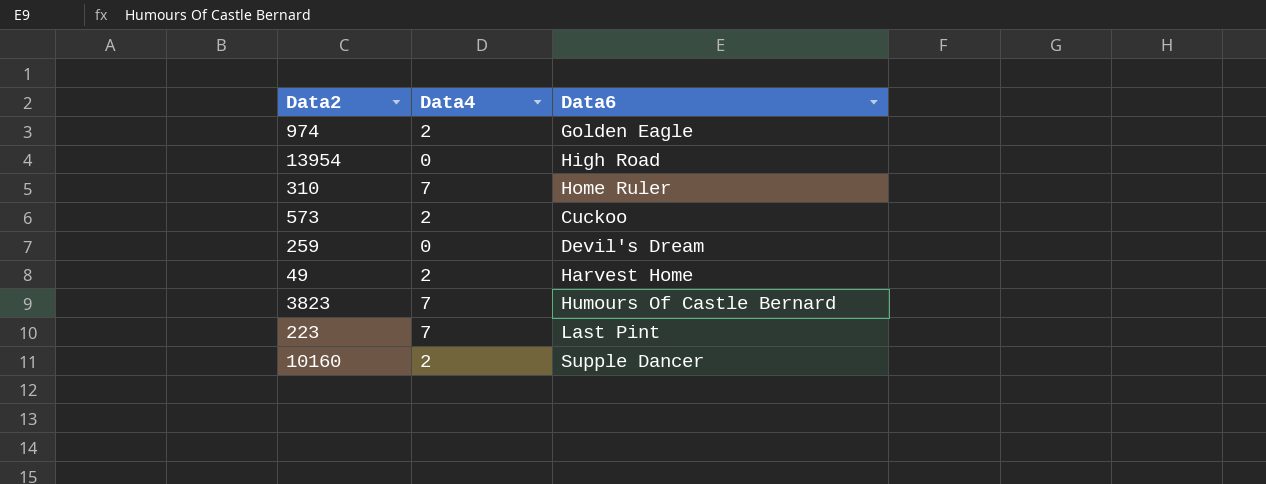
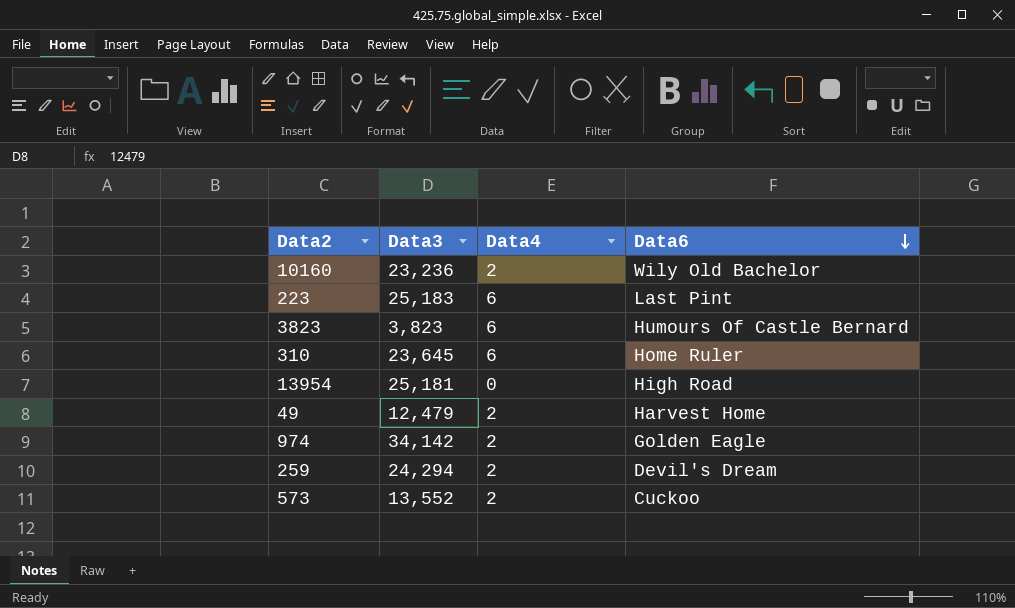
row order: none -> Data6 descending
column Data3 | position: none -> 2
10160 | Data6: Supple Dancer -> Wily Old Bachelor
223 | Data4: 7 -> 6
3823 | Data4: 7 -> 6
310 | Data4: 7 -> 6
259 | Data4: 0 -> 2

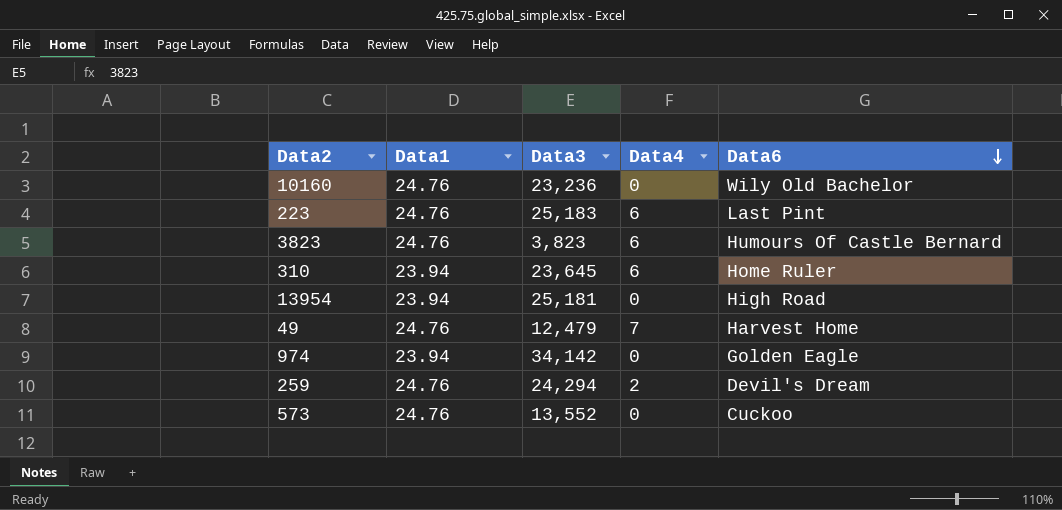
column Data1 | position: none -> 2
10160 | Data4: 2 -> 0
49 | Data4: 2 -> 7
974 | Data4: 2 -> 0
573 | Data4: 2 -> 0

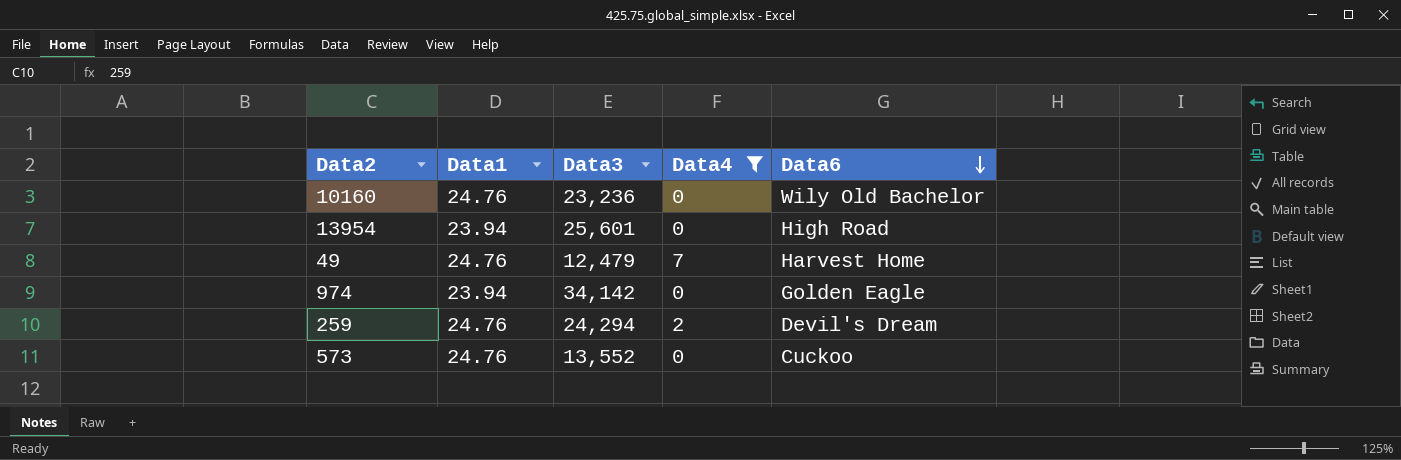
filter: none -> Data4 != 6
13954 | Data3: 25,181 -> 25,601

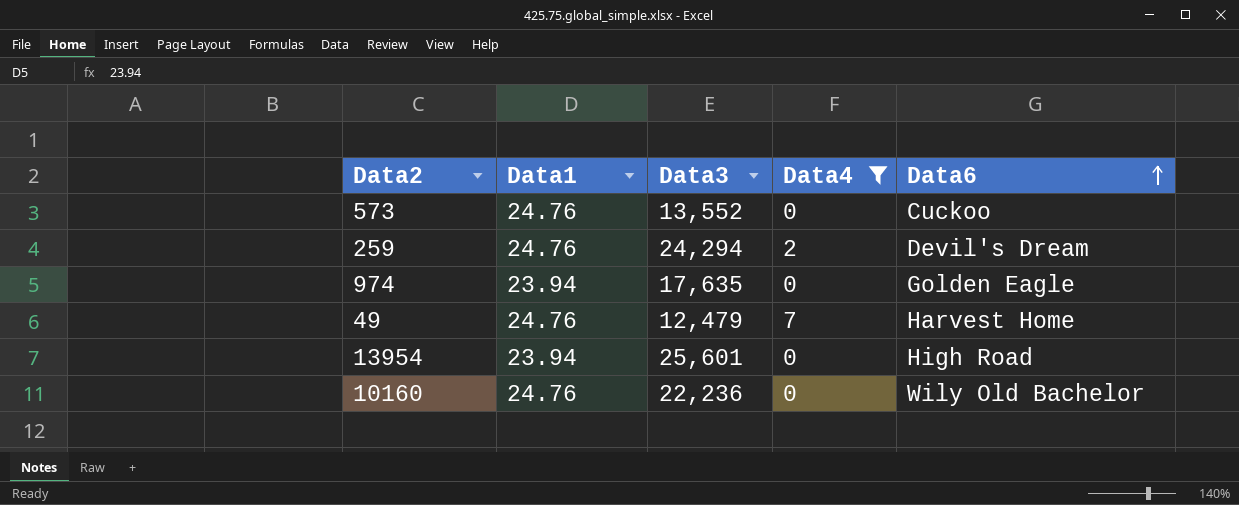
row order: Data6 descending -> Data6 ascending
974 | Data3: 34,142 -> 17,635
10160 | Data3: 23,236 -> 22,236

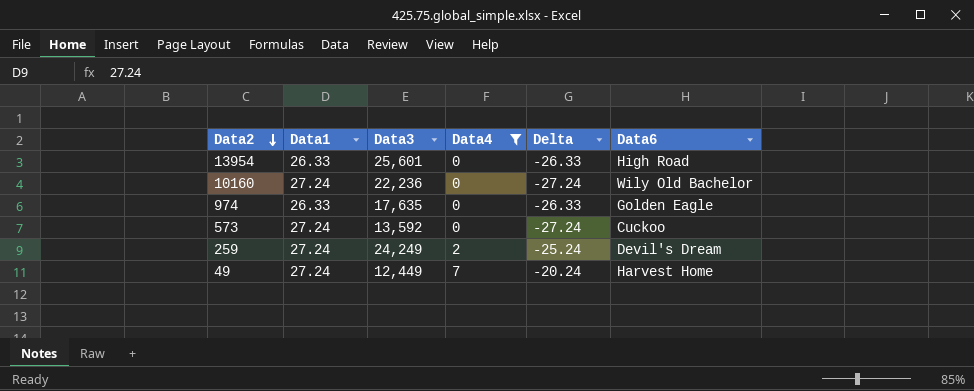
row order: Data6 ascending -> Data2 descending
column Delta | formula: none -> [Data4] - [Data1]
13954 | Data1: 23.94 -> 26.33
10160 | Data1: 24.76 -> 27.24
974 | Data1: 23.94 -> 26.33
573 | Data1: 24.76 -> 27.24
573 | Data3: 13,552 -> 13,592
259 | Data1: 24.76 -> 27.24
259 | Data3: 24,294 -> 24,249
49 | Data1: 24.76 -> 27.24
49 | Data3: 12,479 -> 12,449

